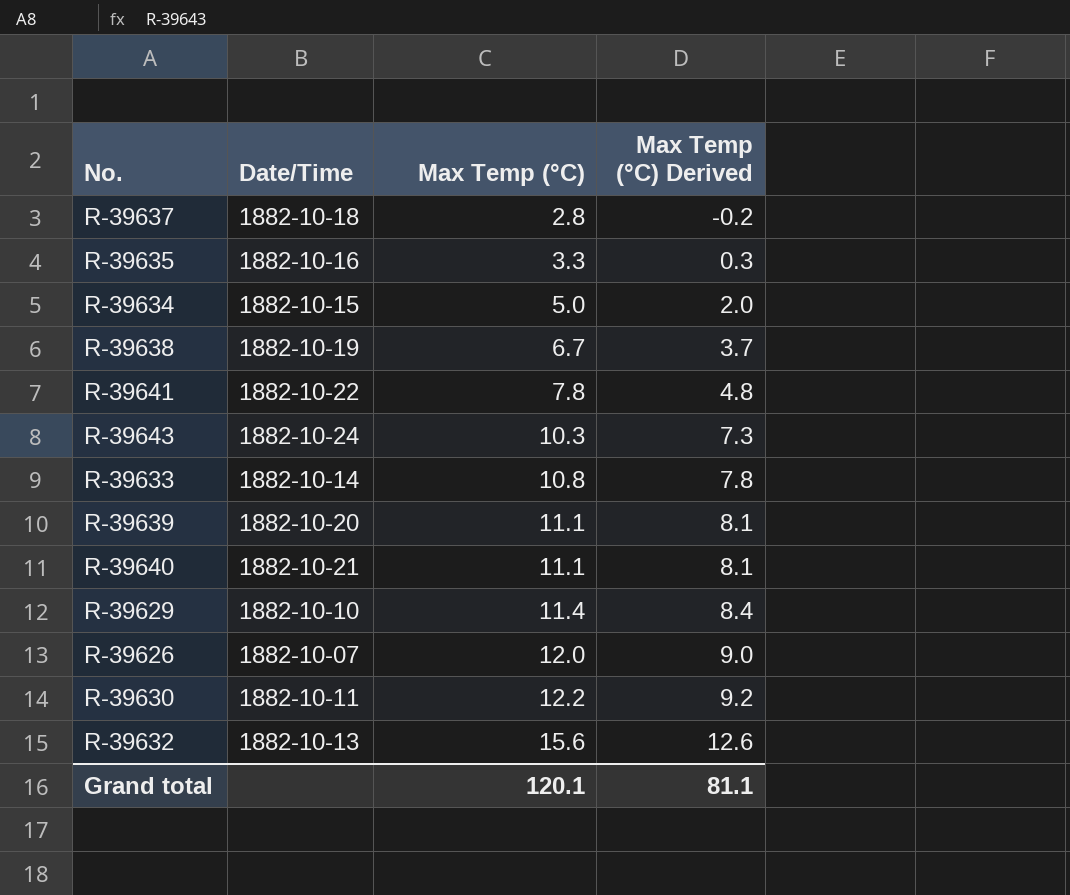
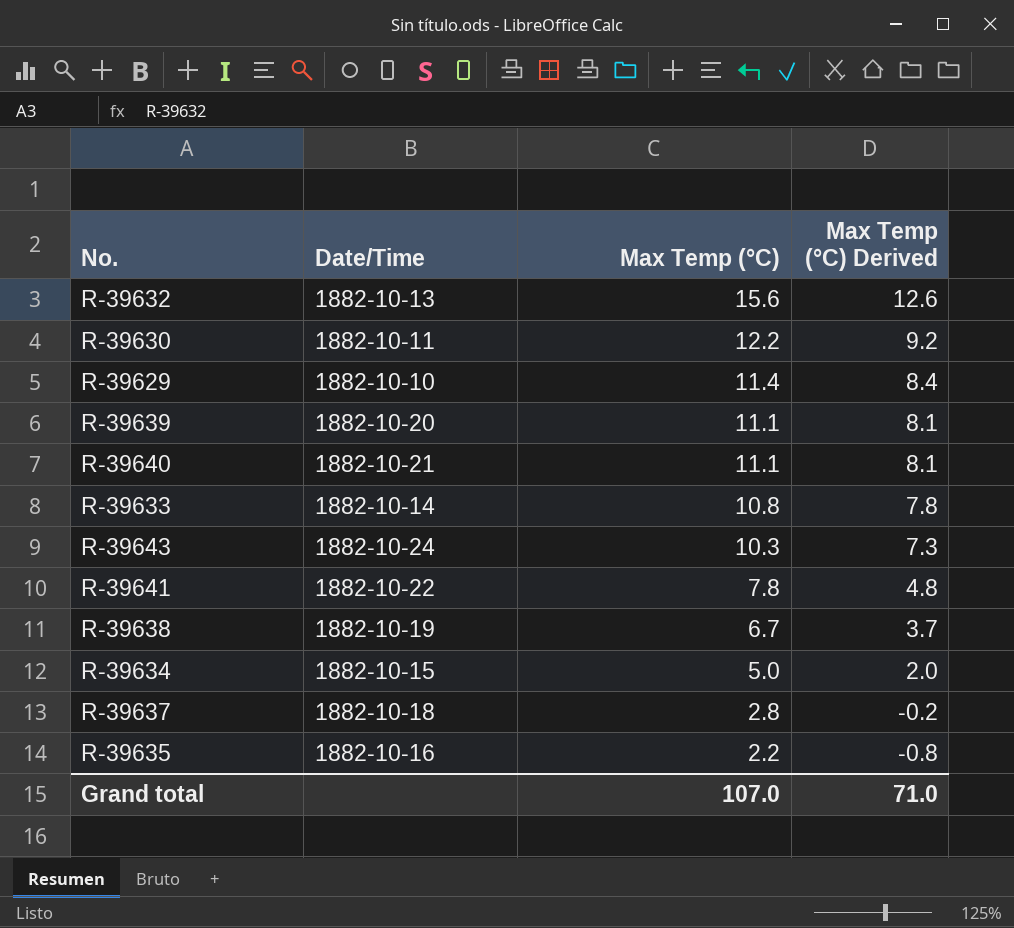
row order: Max Temp (°C) ascending -> Max Temp (°C) descending
row R-39626: 1882-10-07 | 12.0 | 9.0 -> none
R-39635 | Max Temp (°C): 3.3 -> 2.2
R-39635 | Max Temp (°C) Derived: 0.3 -> -0.8
Grand total | Max Temp (°C): 120.1 -> 107.0
Grand total | Max Temp (°C) Derived: 81.1 -> 71.0

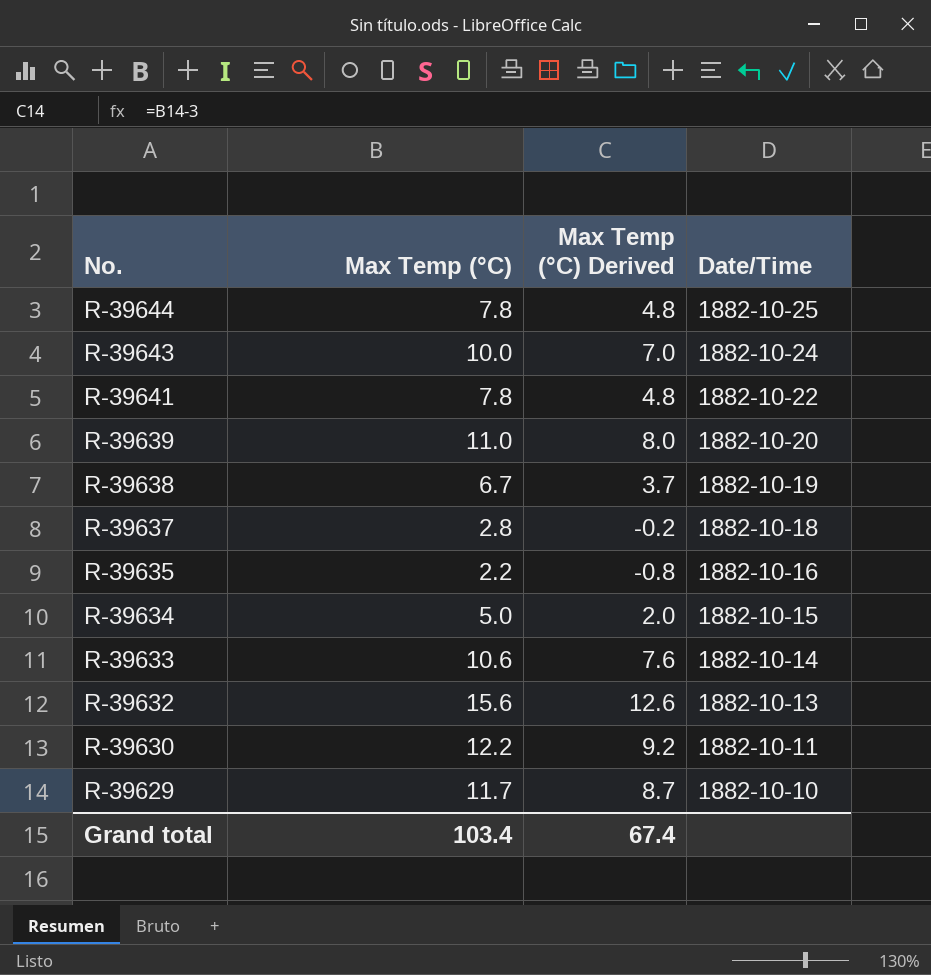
row order: Max Temp (°C) descending -> No. descending
column Date/Time | position: 2 -> 4
row R-39640: 1882-10-21 | 11.1 | 8.1 -> none
row R-39644: none -> 7.8 | 4.8 | 1882-10-25
R-39643 | Max Temp (°C): 10.3 -> 10.0
R-39643 | Max Temp (°C) Derived: 7.3 -> 7.0
R-39639 | Max Temp (°C): 11.1 -> 11.0
R-39639 | Max Temp (°C) Derived: 8.1 -> 8.0
R-39633 | Max Temp (°C): 10.8 -> 10.6
R-39633 | Max Temp (°C) Derived: 7.8 -> 7.6
R-39629 | Max Temp (°C): 11.4 -> 11.7
R-39629 | Max Temp (°C) Derived: 8.4 -> 8.7
Grand total | Max Temp (°C): 107.0 -> 103.4
Grand total | Max Temp (°C) Derived: 71.0 -> 67.4

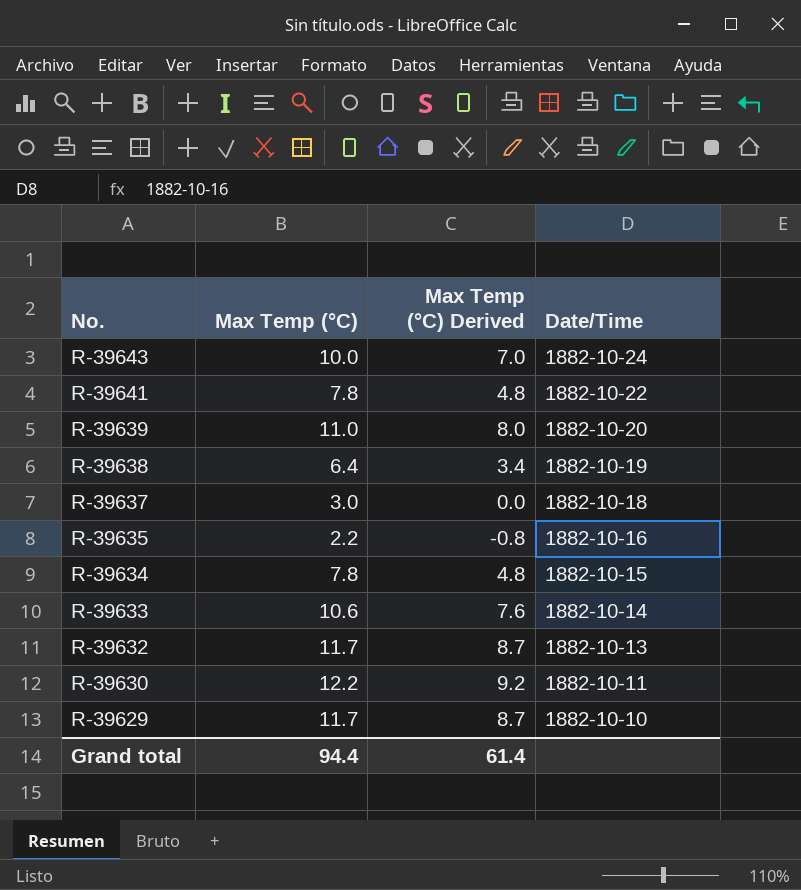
row R-39644: 7.8 | 4.8 | 1882-10-25 -> none
R-39638 | Max Temp (°C): 6.7 -> 6.4
R-39638 | Max Temp (°C) Derived: 3.7 -> 3.4
R-39637 | Max Temp (°C): 2.8 -> 3.0
R-39637 | Max Temp (°C) Derived: -0.2 -> 0.0
R-39634 | Max Temp (°C): 5.0 -> 7.8
R-39634 | Max Temp (°C) Derived: 2.0 -> 4.8
R-39632 | Max Temp (°C): 15.6 -> 11.7
R-39632 | Max Temp (°C) Derived: 12.6 -> 8.7
Grand total | Max Temp (°C): 103.4 -> 94.4
Grand total | Max Temp (°C) Derived: 67.4 -> 61.4

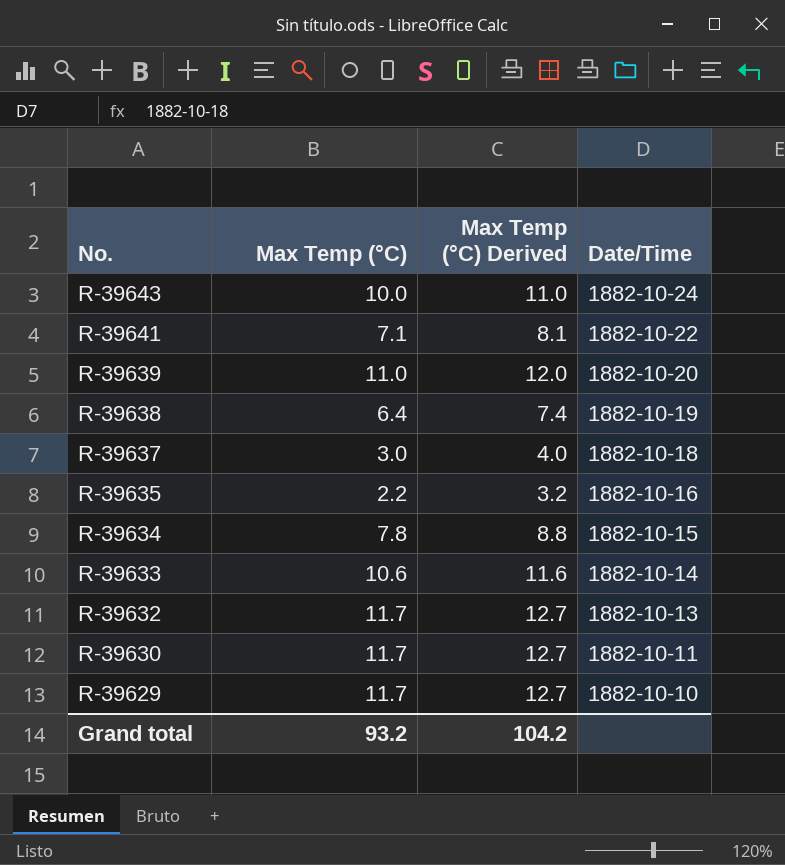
column Max Temp (°C) Derived | formula: [Max Temp (°C)] - 3 -> [Max Temp (°C)] + 1
R-39641 | Max Temp (°C): 7.8 -> 7.1
R-39630 | Max Temp (°C): 12.2 -> 11.7
Grand total | Max Temp (°C): 94.4 -> 93.2
Grand total | Max Temp (°C) Derived: 61.4 -> 104.2

